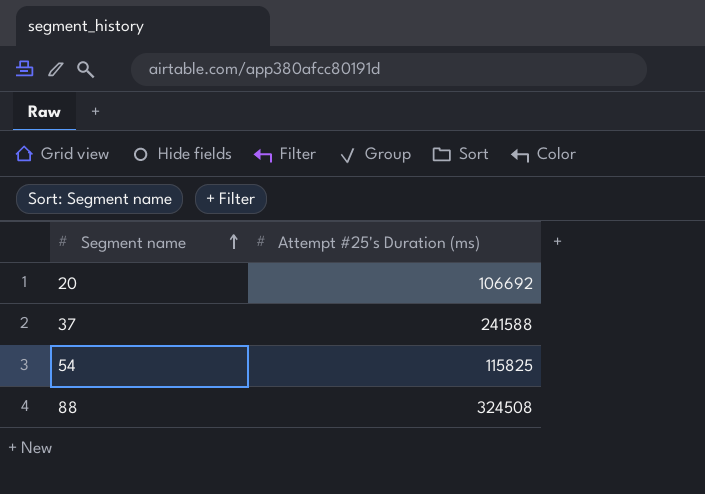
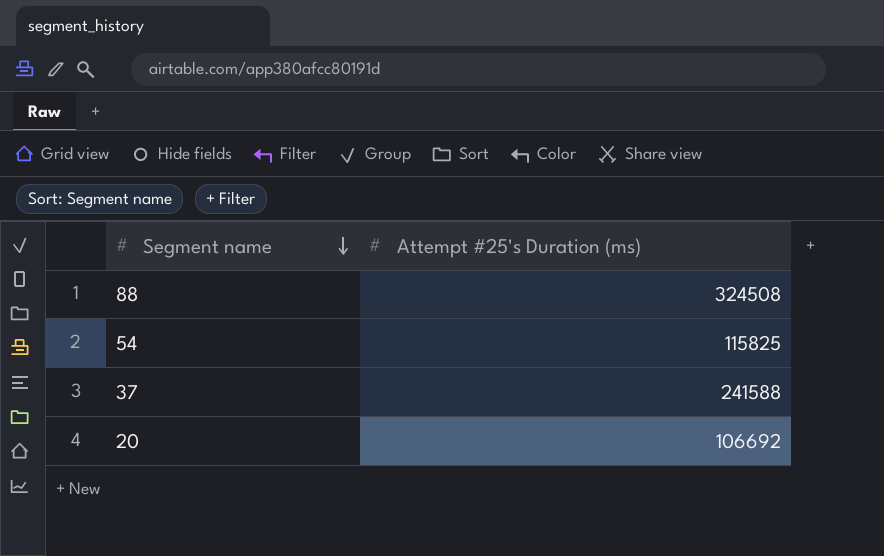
row order: Segment name ascending -> Segment name descending

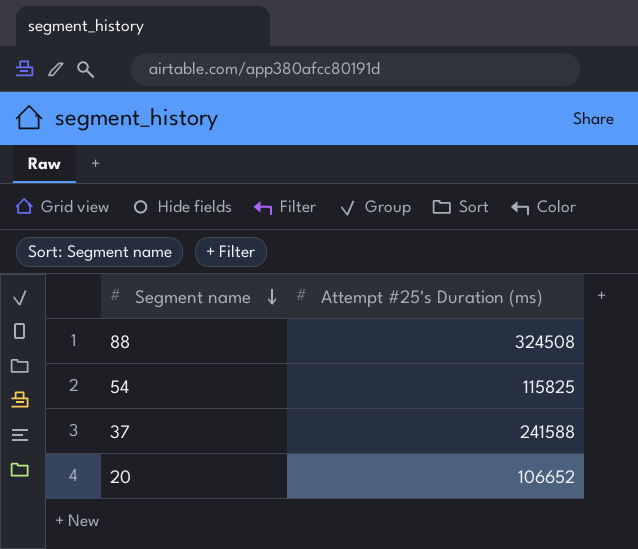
20 | Attempt #25's Duration (ms): 106692 -> 106652

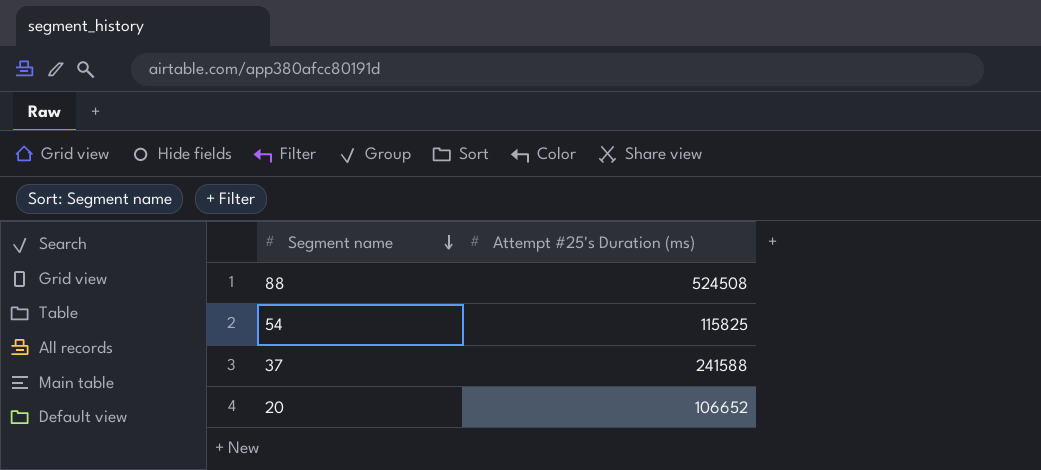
88 | Attempt #25's Duration (ms): 324508 -> 524508

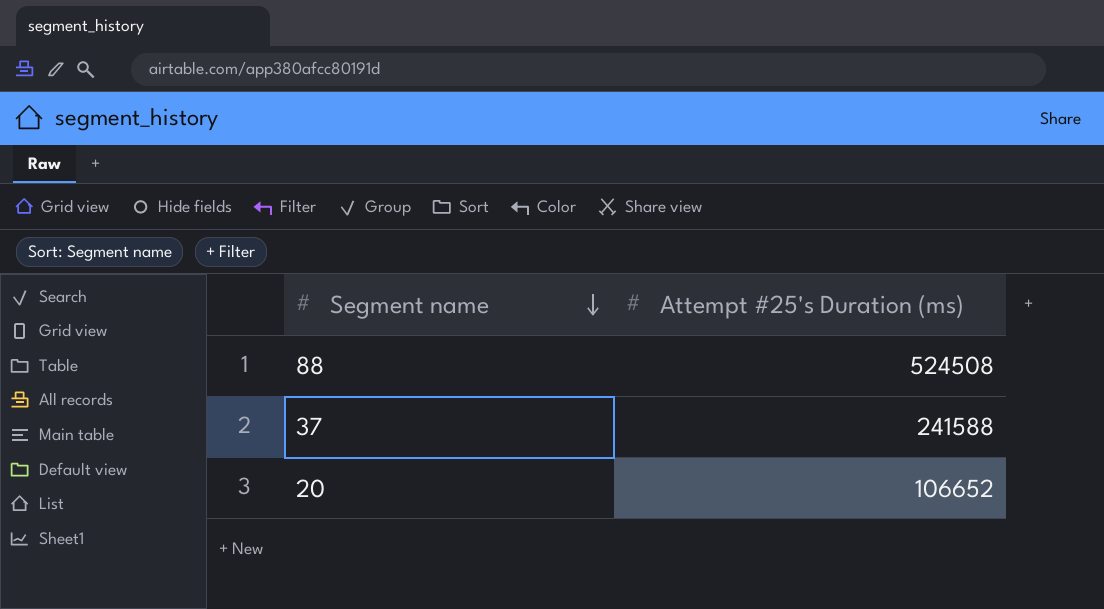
row 54: 115825 -> none

